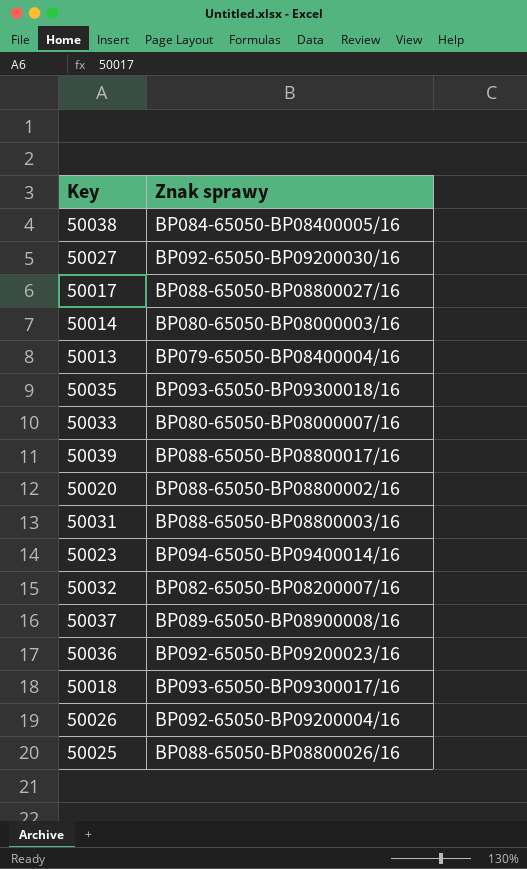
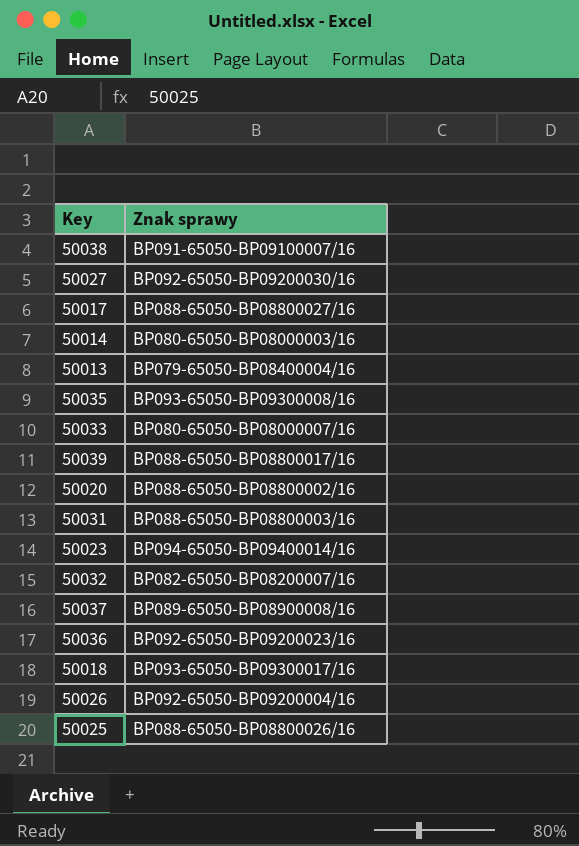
50038 | Znak sprawy: BP084-65050-BP08400005/16 -> BP091-65050-BP09100007/16
50035 | Znak sprawy: BP093-65050-BP09300018/16 -> BP093-65050-BP09300008/16

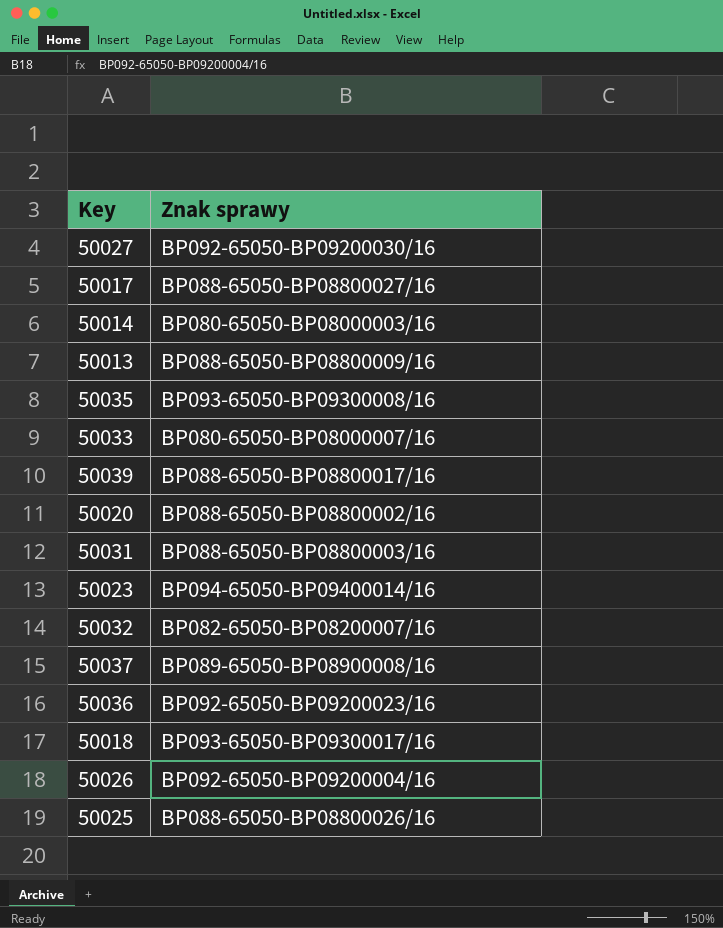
row 50038: BP091-65050-BP09100007/16 -> none
50013 | Znak sprawy: BP079-65050-BP08400004/16 -> BP088-65050-BP08800009/16

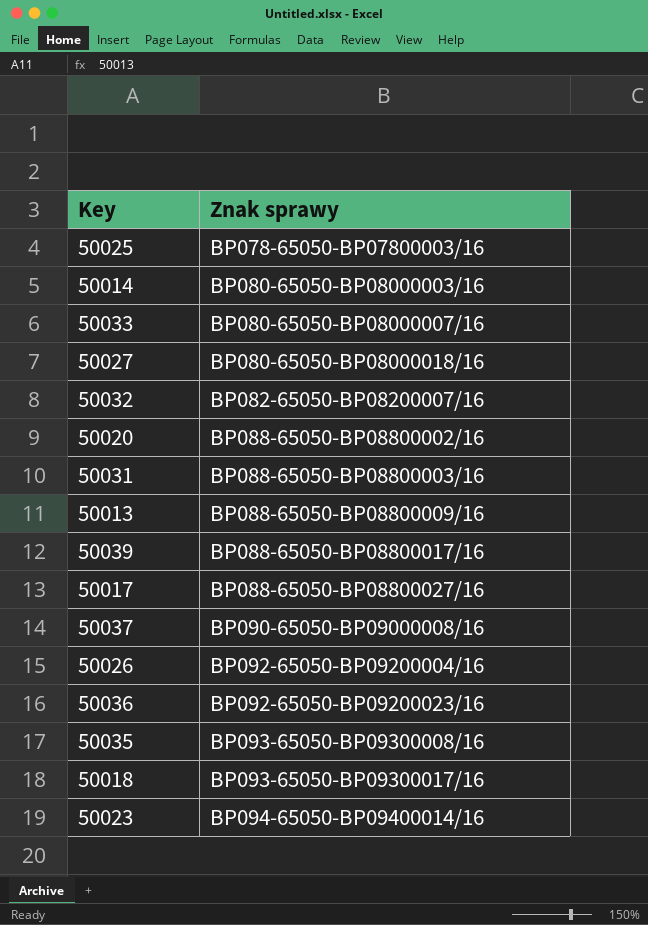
row order: none -> Znak sprawy ascending
50025 | Znak sprawy: BP088-65050-BP08800026/16 -> BP078-65050-BP07800003/16
50027 | Znak sprawy: BP092-65050-BP09200030/16 -> BP080-65050-BP08000018/16
50037 | Znak sprawy: BP089-65050-BP08900008/16 -> BP090-65050-BP09000008/16

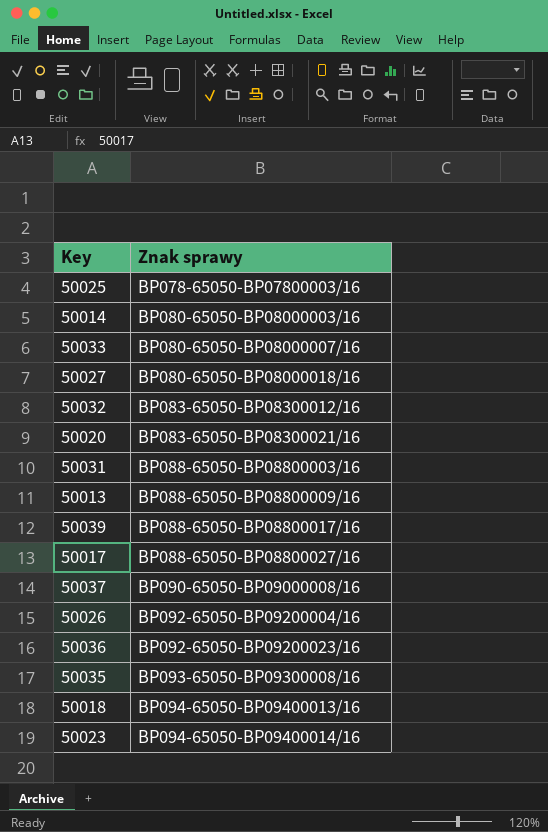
50032 | Znak sprawy: BP082-65050-BP08200007/16 -> BP083-65050-BP08300012/16
50020 | Znak sprawy: BP088-65050-BP08800002/16 -> BP083-65050-BP08300021/16
50018 | Znak sprawy: BP093-65050-BP09300017/16 -> BP094-65050-BP09400013/16

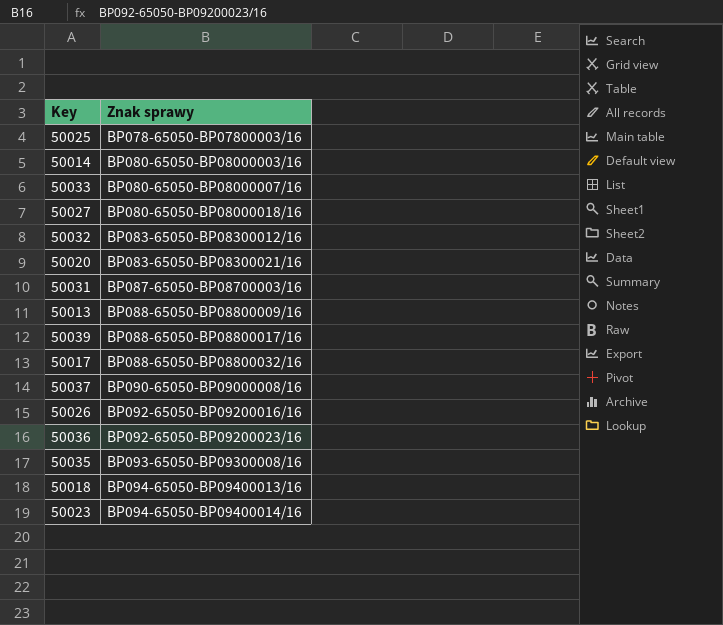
50031 | Znak sprawy: BP088-65050-BP08800003/16 -> BP087-65050-BP08700003/16
50017 | Znak sprawy: BP088-65050-BP08800027/16 -> BP088-65050-BP08800032/16
50026 | Znak sprawy: BP092-65050-BP09200004/16 -> BP092-65050-BP09200016/16

